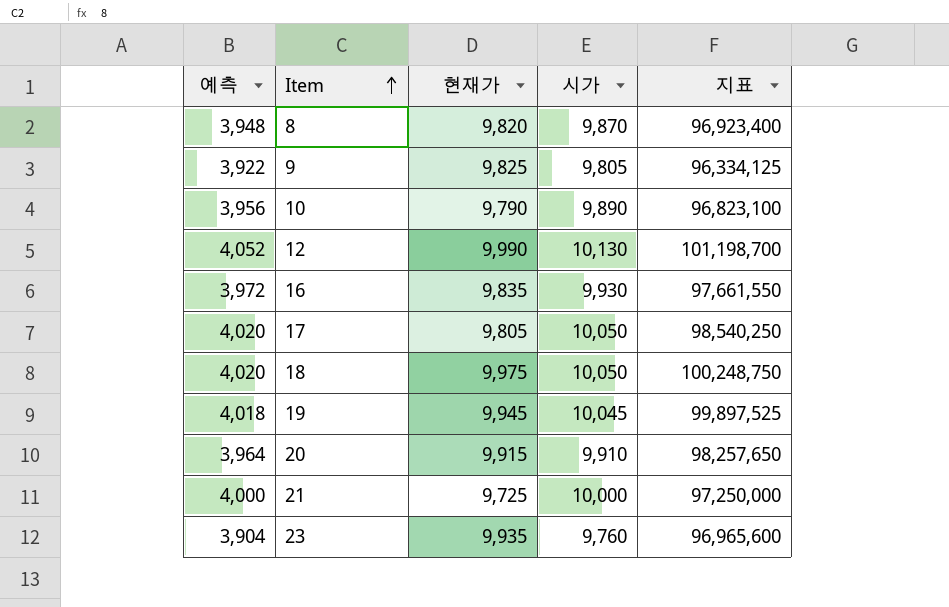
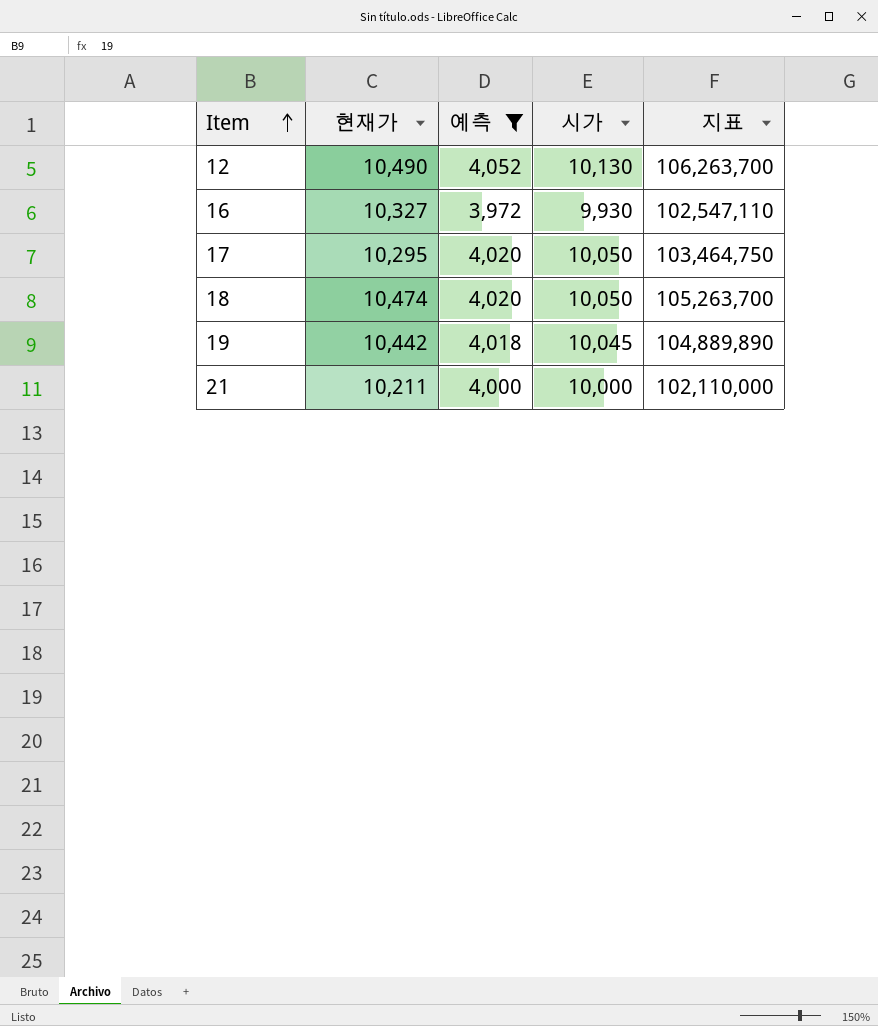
filter: none -> 예측 >= 3,972
column 예측 | position: 1 -> 3
12 | 현재가: 9,990 -> 10,490
12 | 지표: 101,198,700 -> 106,263,700
16 | 현재가: 9,835 -> 10,327
16 | 지표: 97,661,550 -> 102,547,110
17 | 현재가: 9,805 -> 10,295
17 | 지표: 98,540,250 -> 103,464,750
18 | 현재가: 9,975 -> 10,474
18 | 지표: 100,248,750 -> 105,263,700
19 | 현재가: 9,945 -> 10,442
19 | 지표: 99,897,525 -> 104,889,890
21 | 현재가: 9,725 -> 10,211
21 | 지표: 97,250,000 -> 102,110,000

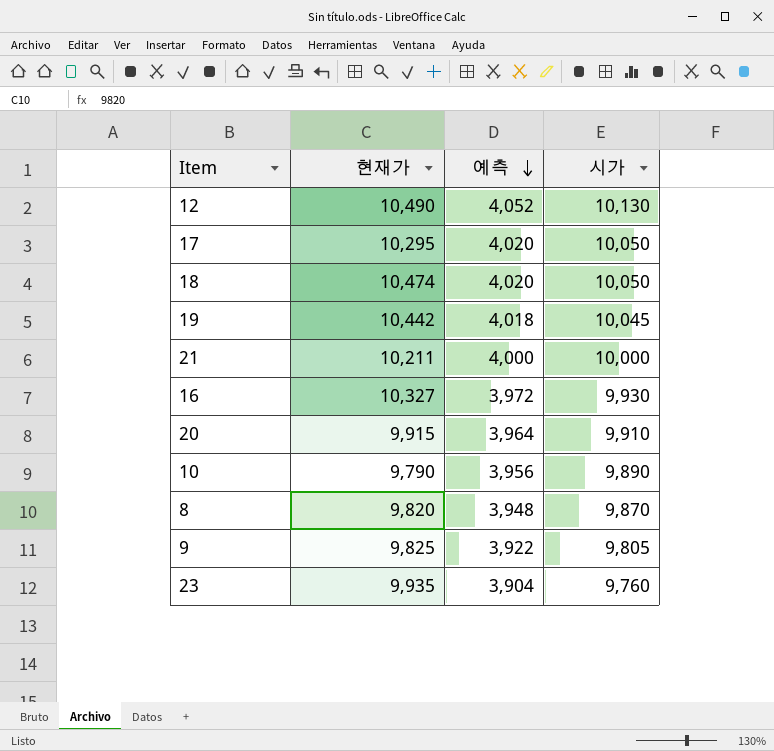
filter: 예측 >= 3,972 -> none
row order: Item ascending -> 예측 descending
column 지표 | formula: [현재가] * [시가] -> none

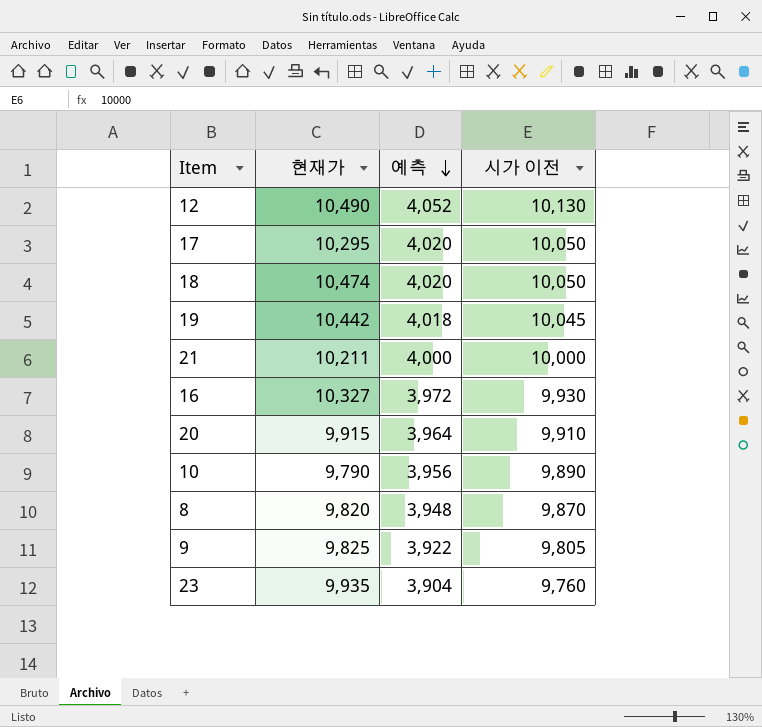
column name: 시가 -> 시가 이전

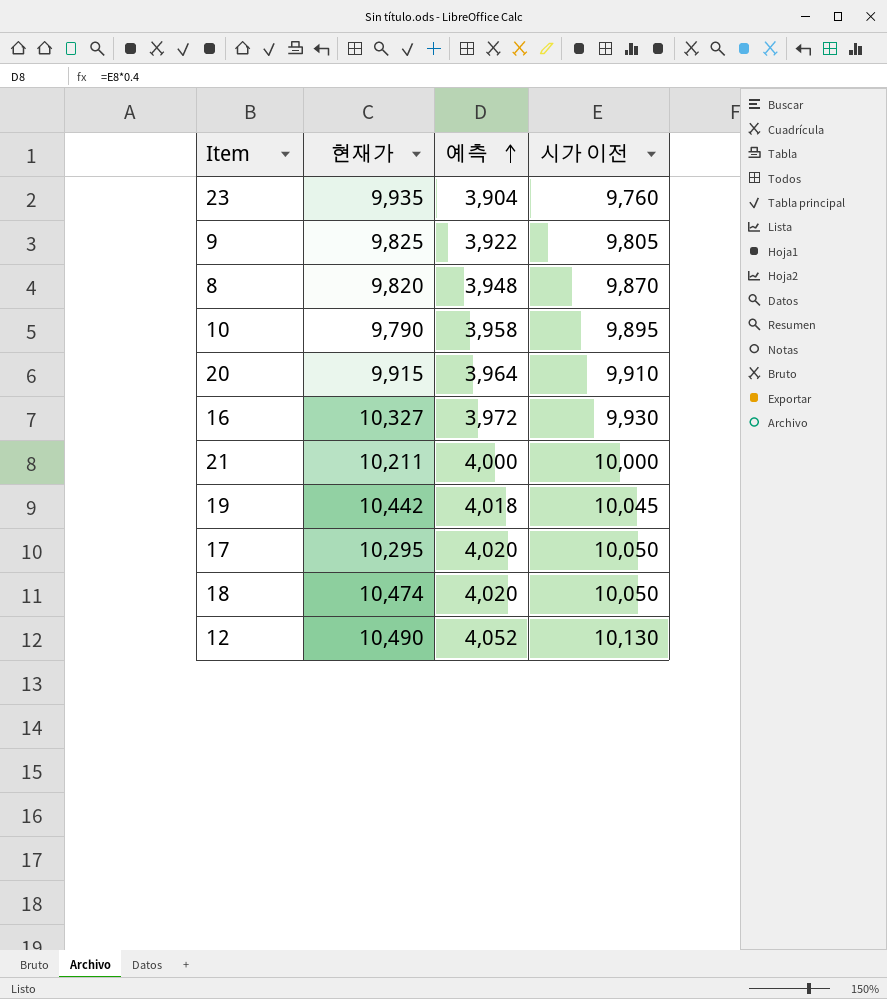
row order: 예측 descending -> 예측 ascending
10 | 예측: 3,956 -> 3,958
10 | 시가 이전: 9,890 -> 9,895

